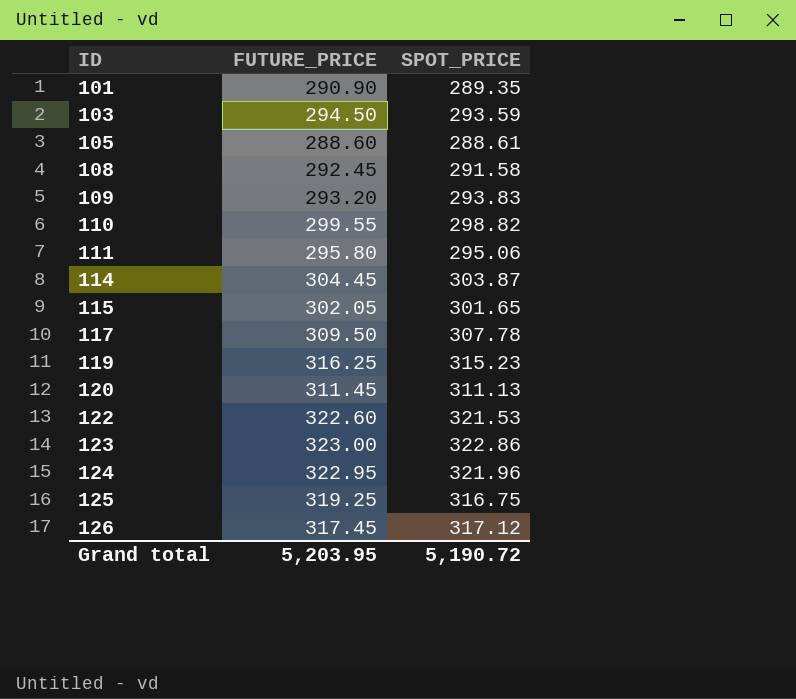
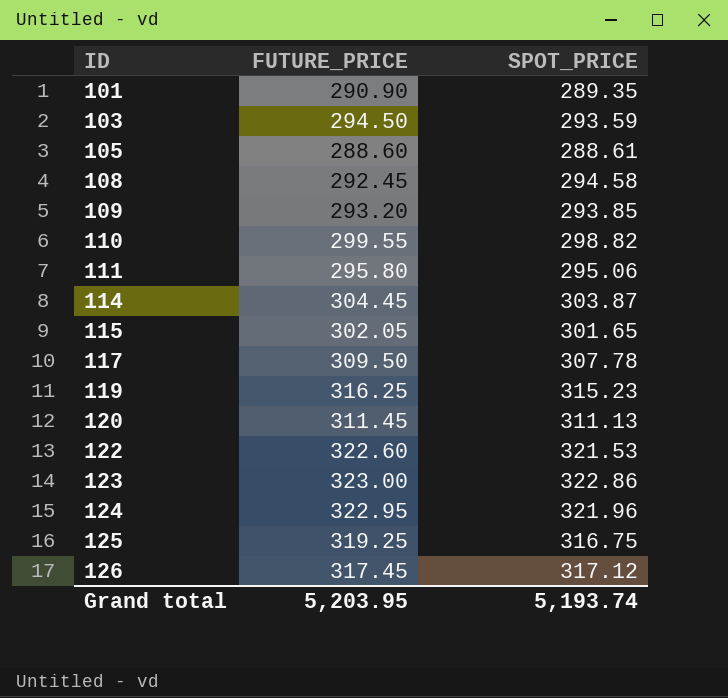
108 | SPOT_PRICE: 291.58 -> 294.58
109 | SPOT_PRICE: 293.83 -> 293.85
Grand total | SPOT_PRICE: 5,190.72 -> 5,193.74

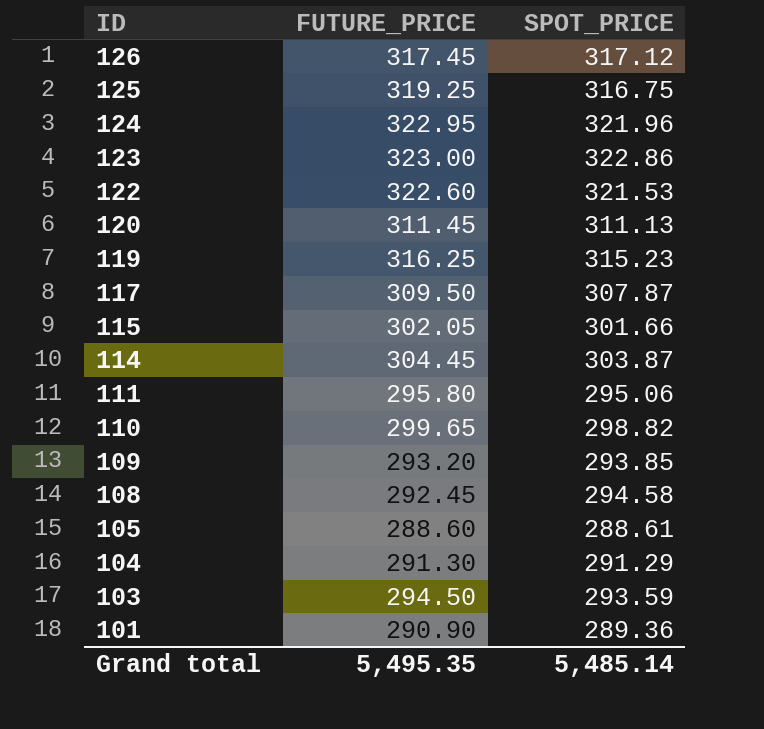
row order: ID ascending -> ID descending
117 | SPOT_PRICE: 307.78 -> 307.87
115 | SPOT_PRICE: 301.65 -> 301.66
110 | FUTURE_PRICE: 299.55 -> 299.65
row 104: none -> 291.30 | 291.29
101 | SPOT_PRICE: 289.35 -> 289.36
Grand total | FUTURE_PRICE: 5,203.95 -> 5,495.35
Grand total | SPOT_PRICE: 5,193.74 -> 5,485.14

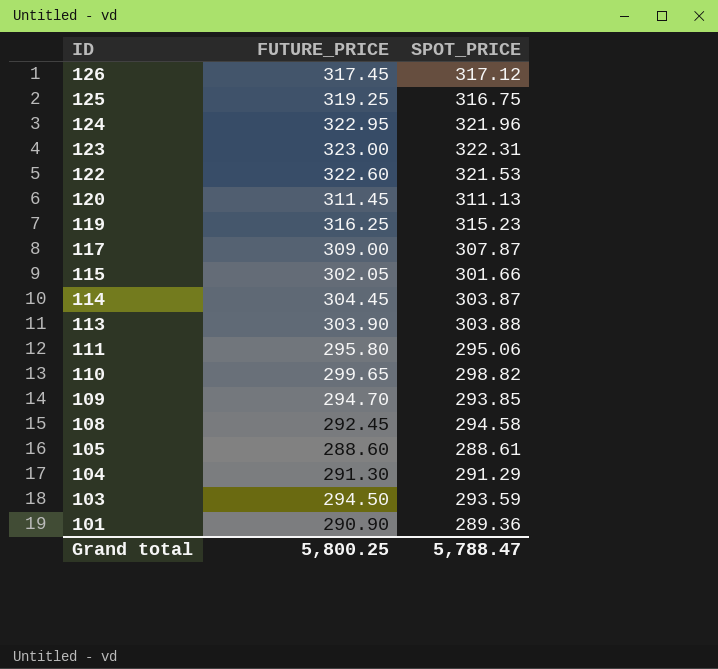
123 | SPOT_PRICE: 322.86 -> 322.31
117 | FUTURE_PRICE: 309.50 -> 309.00
row 113: none -> 303.90 | 303.88
109 | FUTURE_PRICE: 293.20 -> 294.70
Grand total | FUTURE_PRICE: 5,495.35 -> 5,800.25
Grand total | SPOT_PRICE: 5,485.14 -> 5,788.47

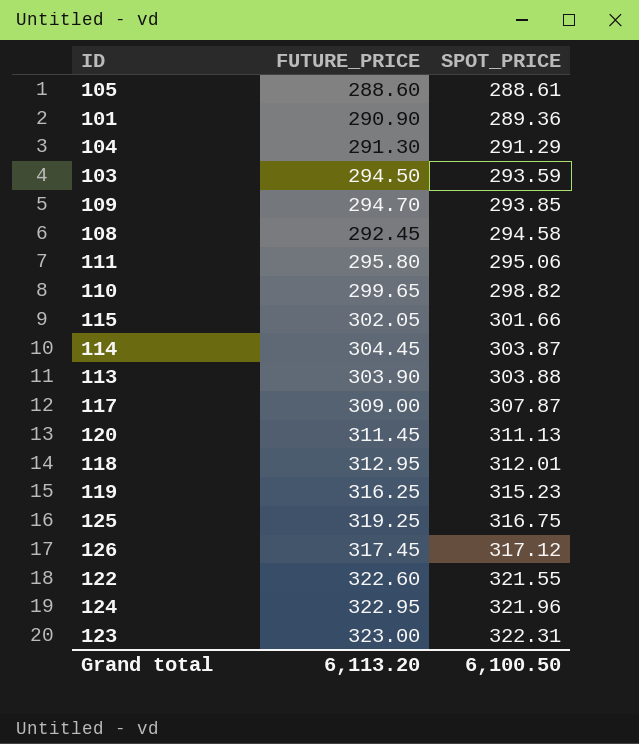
row order: ID descending -> SPOT_PRICE ascending
row 118: none -> 312.95 | 312.01
122 | SPOT_PRICE: 321.53 -> 321.55
Grand total | FUTURE_PRICE: 5,800.25 -> 6,113.20
Grand total | SPOT_PRICE: 5,788.47 -> 6,100.50

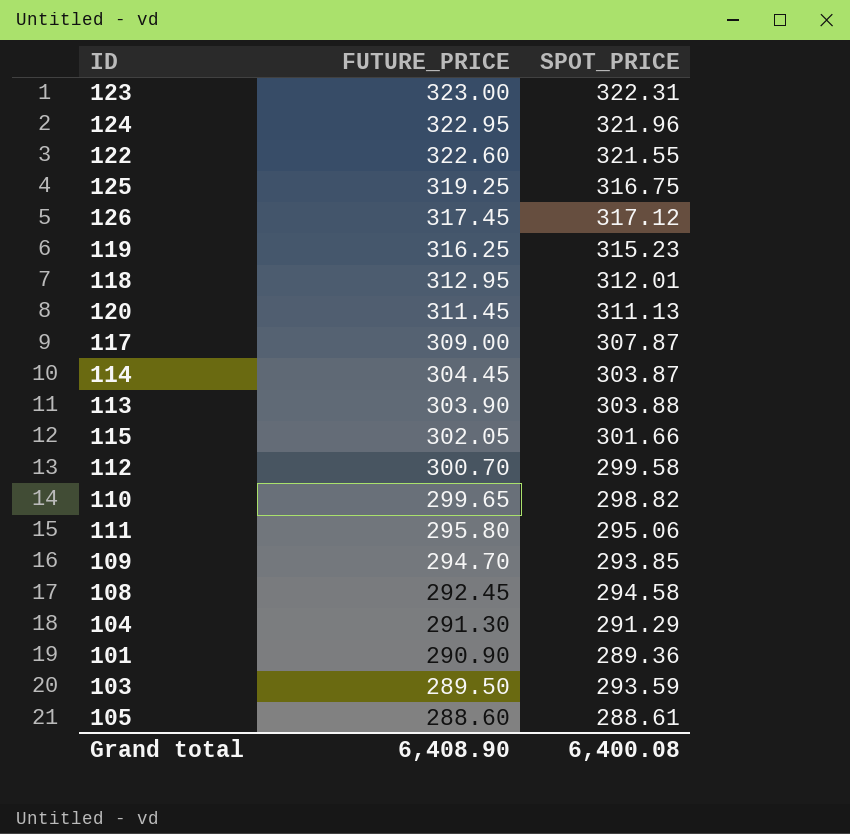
row order: SPOT_PRICE ascending -> FUTURE_PRICE descending
row 112: none -> 300.70 | 299.58
103 | FUTURE_PRICE: 294.50 -> 289.50
Grand total | FUTURE_PRICE: 6,113.20 -> 6,408.90
Grand total | SPOT_PRICE: 6,100.50 -> 6,400.08

